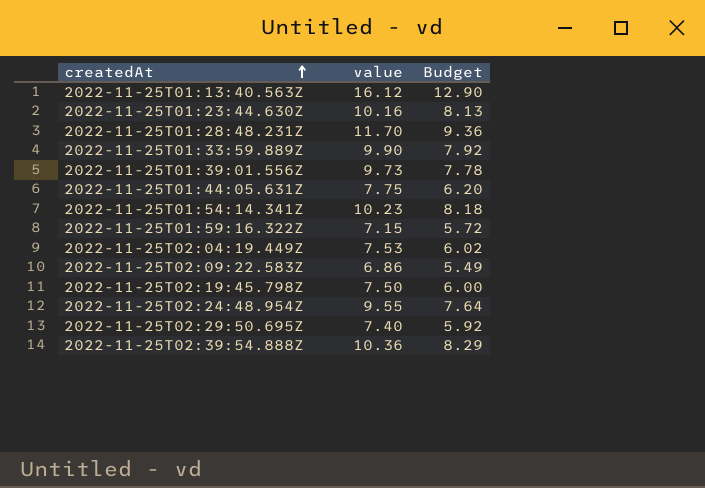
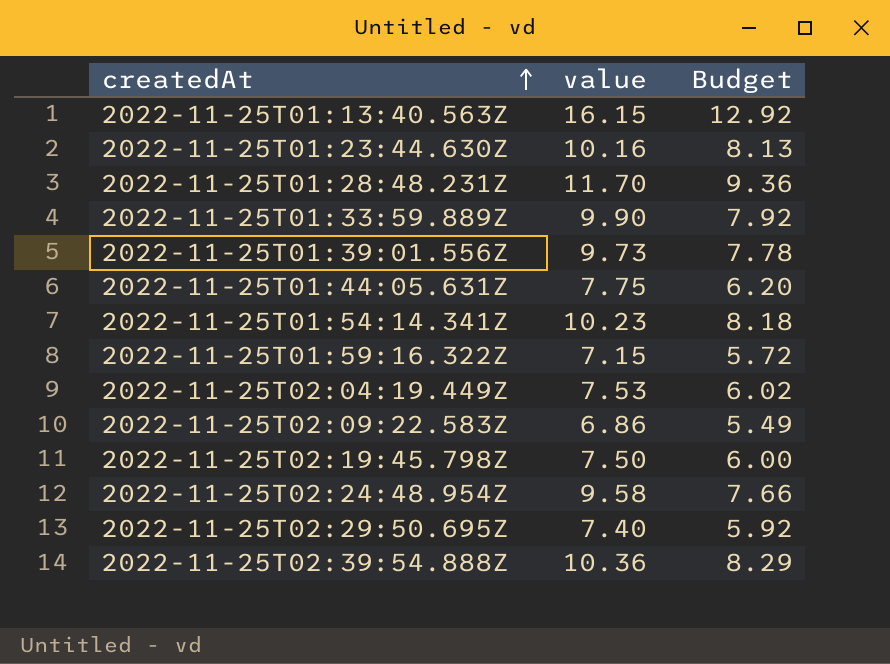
2022-11-25T01:13:40.563Z | value: 16.12 -> 16.15
2022-11-25T01:13:40.563Z | Budget: 12.90 -> 12.92
2022-11-25T02:24:48.954Z | value: 9.55 -> 9.58
2022-11-25T02:24:48.954Z | Budget: 7.64 -> 7.66

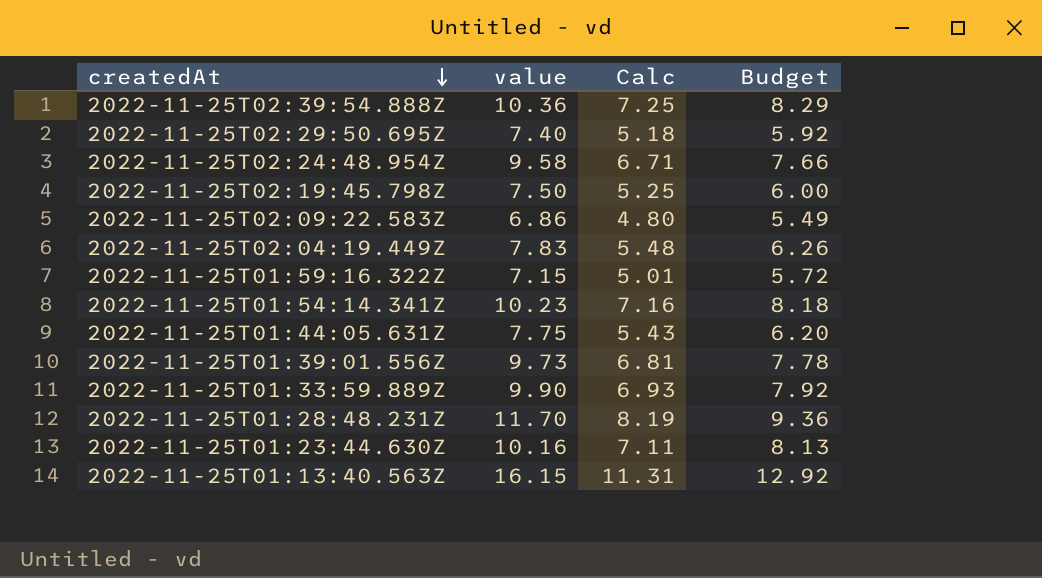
row order: createdAt ascending -> createdAt descending
column Calc | formula: none -> [value] * 0.7
2022-11-25T02:04:19.449Z | value: 7.53 -> 7.83
2022-11-25T02:04:19.449Z | Budget: 6.02 -> 6.26

